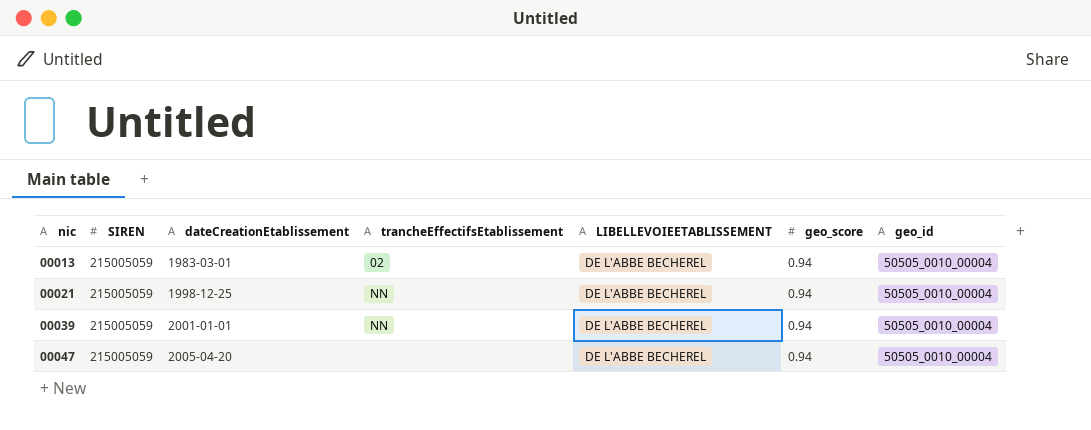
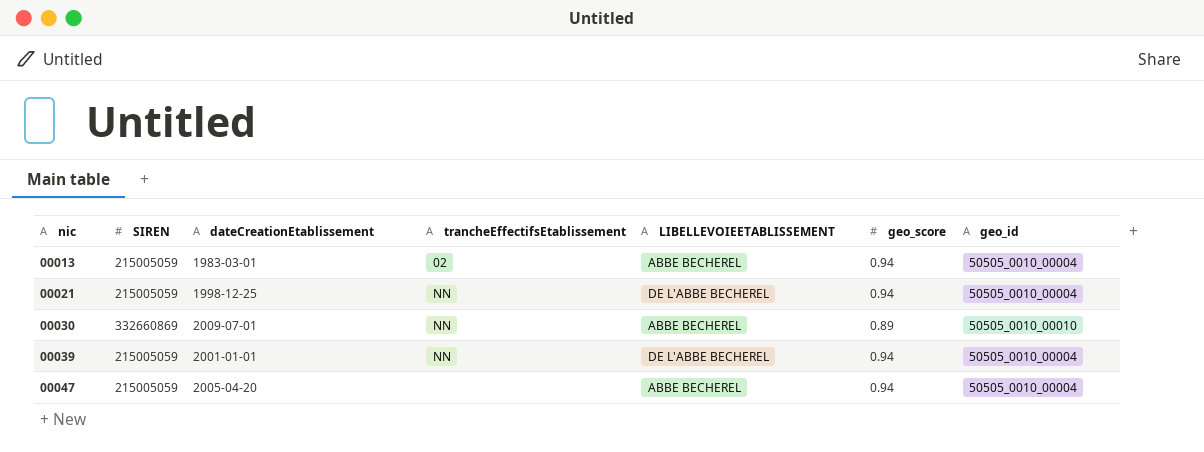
00013 | LIBELLEVOIEETABLISSEMENT: DE L'ABBE BECHEREL -> ABBE BECHEREL
row 00030: none -> 332660869 | 2009-07-01 | NN | ABBE BECHEREL | 0.89 | 50505_0010_00010
00047 | LIBELLEVOIEETABLISSEMENT: DE L'ABBE BECHEREL -> ABBE BECHEREL

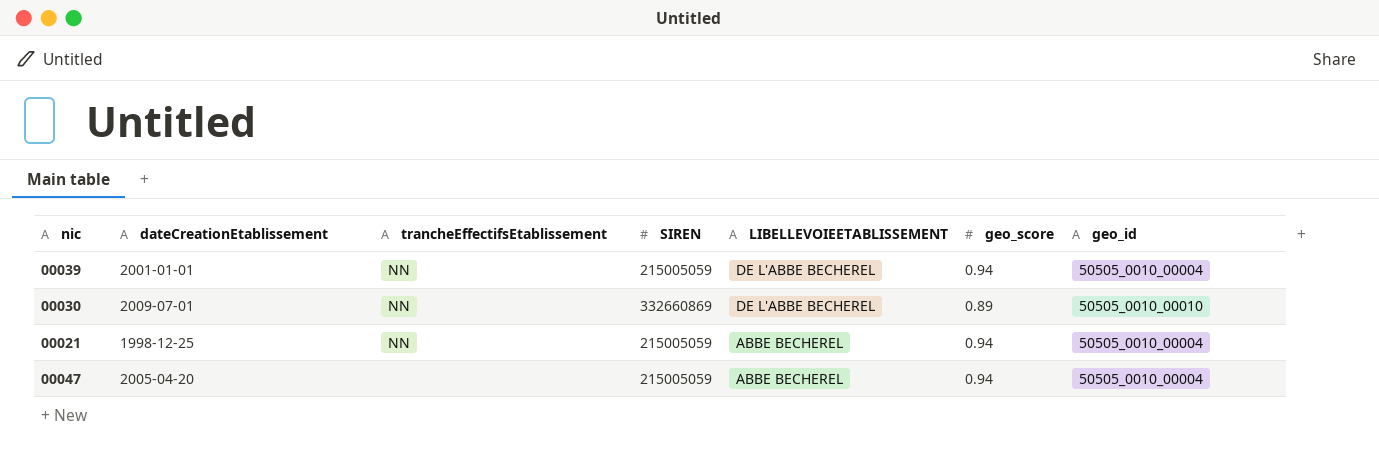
row order: nic ascending -> LIBELLEVOIEETABLISSEMENT descending
column SIREN | position: 2 -> 4
row 00013: 215005059 | 1983-03-01 | 02 | ABBE BECHEREL | 0.94 | 50505_0010_00004 -> none
00030 | LIBELLEVOIEETABLISSEMENT: ABBE BECHEREL -> DE L'ABBE BECHEREL
00021 | LIBELLEVOIEETABLISSEMENT: DE L'ABBE BECHEREL -> ABBE BECHEREL

